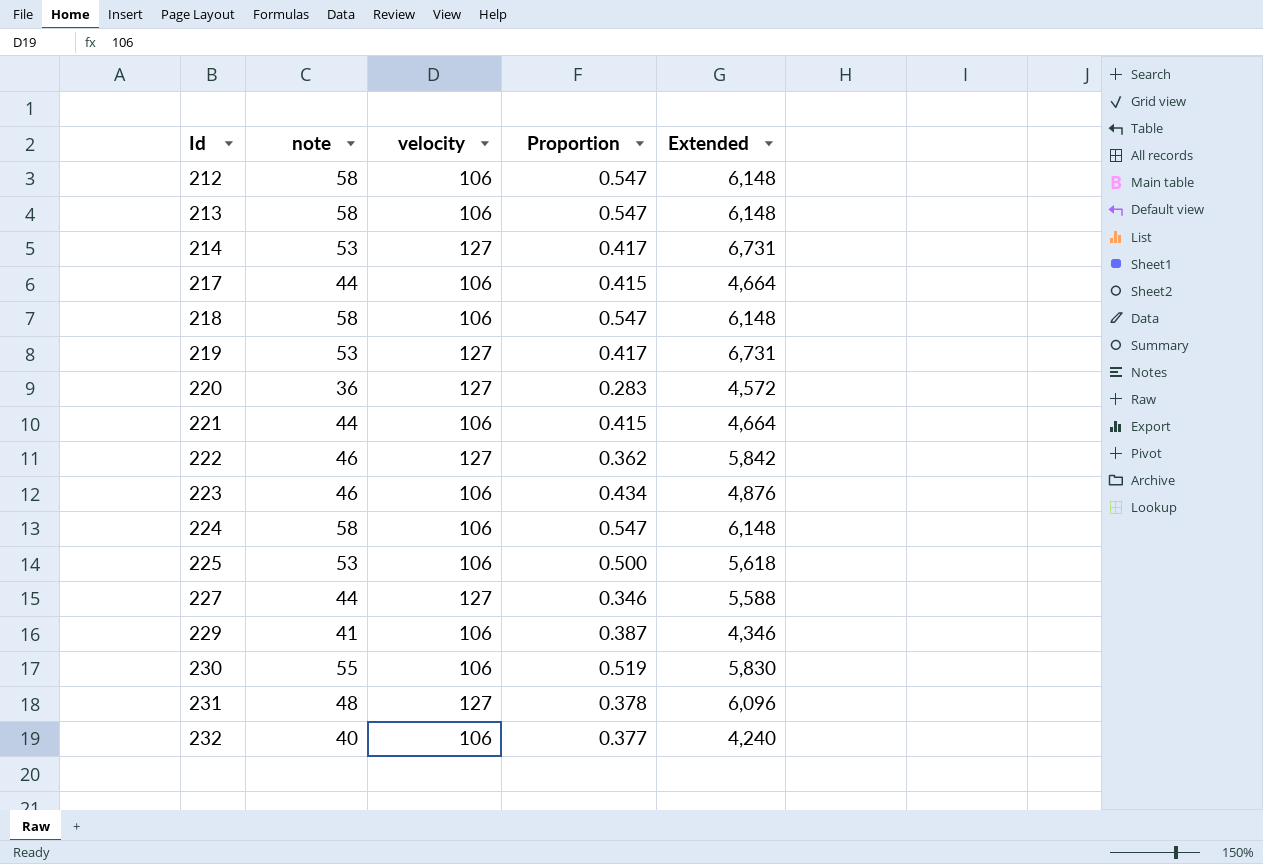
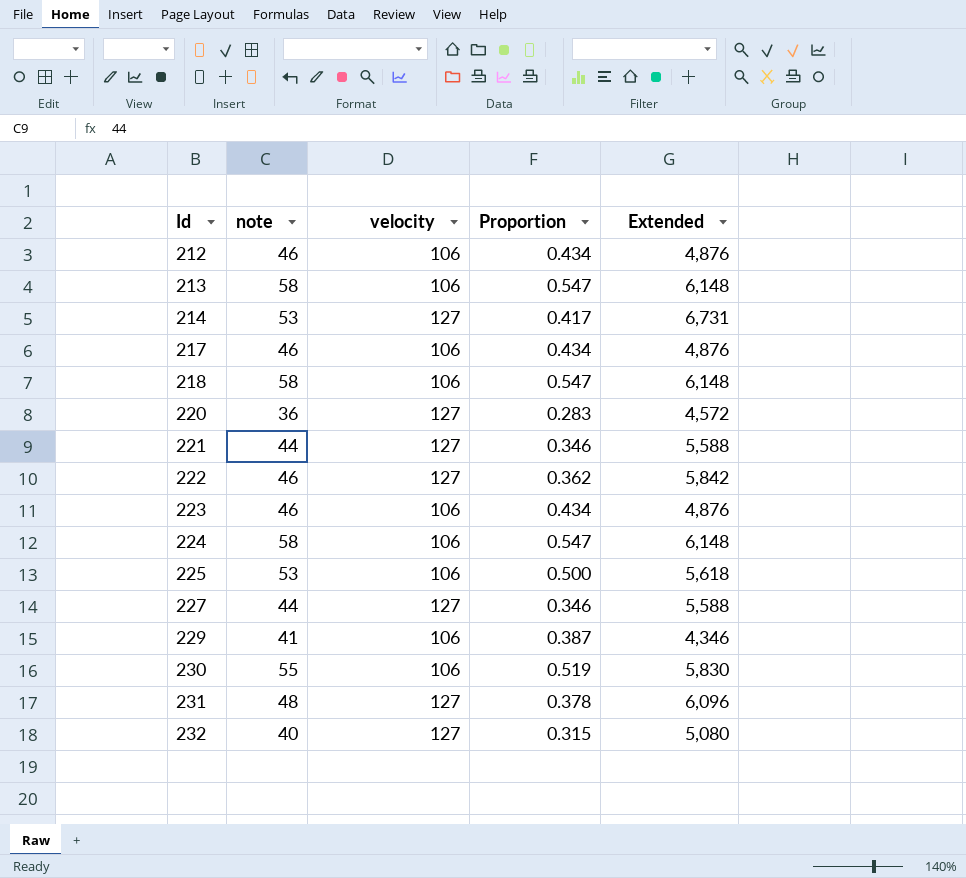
row 219: 53 | 127 | 0.417 | 6,731 -> none
212 | note: 58 -> 46
212 | Proportion: 0.547 -> 0.434
212 | Extended: 6,148 -> 4,876
217 | note: 44 -> 46
217 | Proportion: 0.415 -> 0.434
217 | Extended: 4,664 -> 4,876
221 | velocity: 106 -> 127
221 | Proportion: 0.415 -> 0.346
221 | Extended: 4,664 -> 5,588
232 | velocity: 106 -> 127
232 | Proportion: 0.377 -> 0.315
232 | Extended: 4,240 -> 5,080

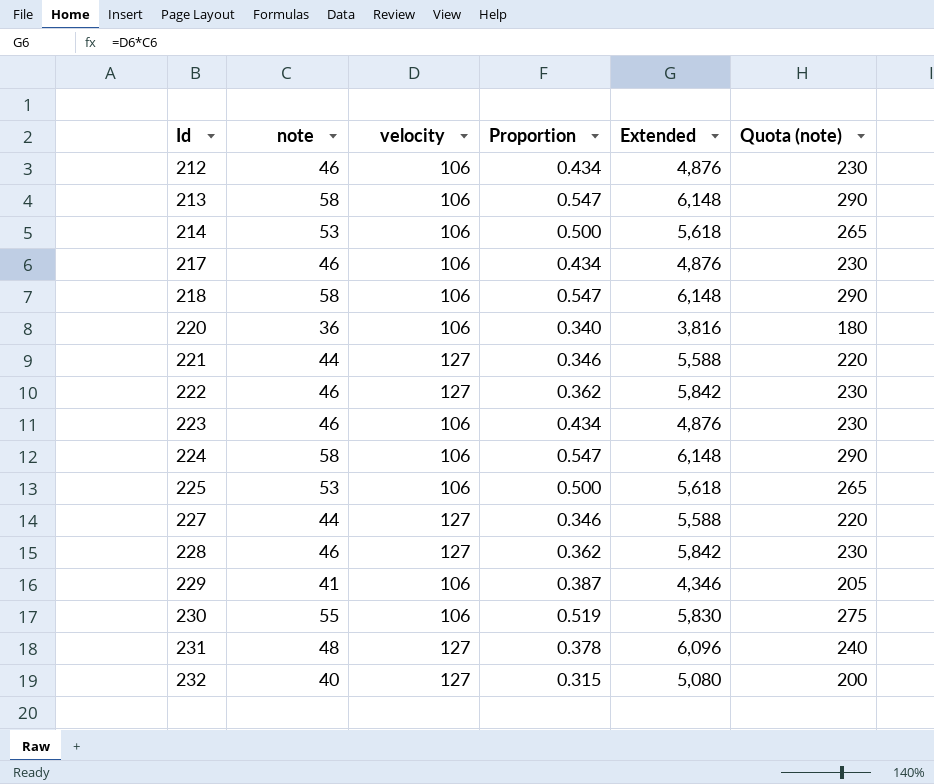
column Quota (note) | formula: none -> [note] * 5
214 | velocity: 127 -> 106
214 | Proportion: 0.417 -> 0.500
214 | Extended: 6,731 -> 5,618
220 | velocity: 127 -> 106
220 | Proportion: 0.283 -> 0.340
220 | Extended: 4,572 -> 3,816
row 228: none -> 46 | 127 | 0.362 | 5,842 | 230

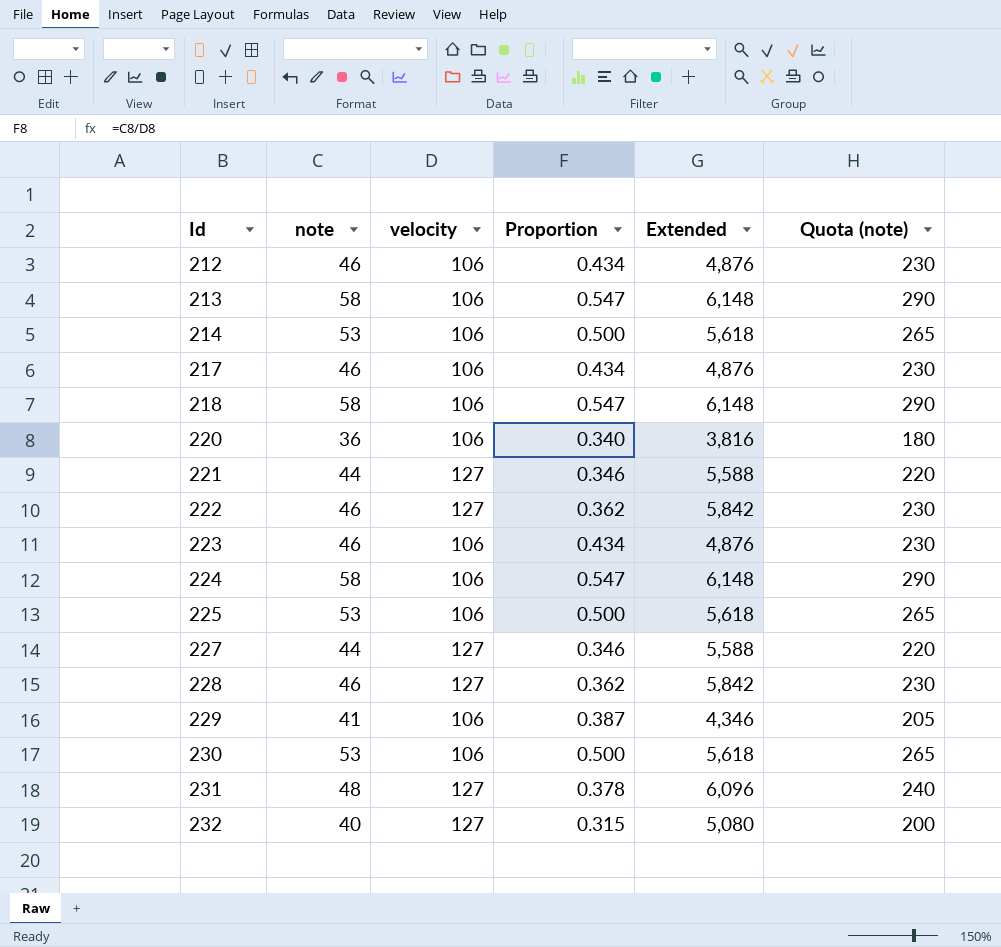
230 | note: 55 -> 53
230 | Proportion: 0.519 -> 0.500
230 | Extended: 5,830 -> 5,618
230 | Quota (note): 275 -> 265

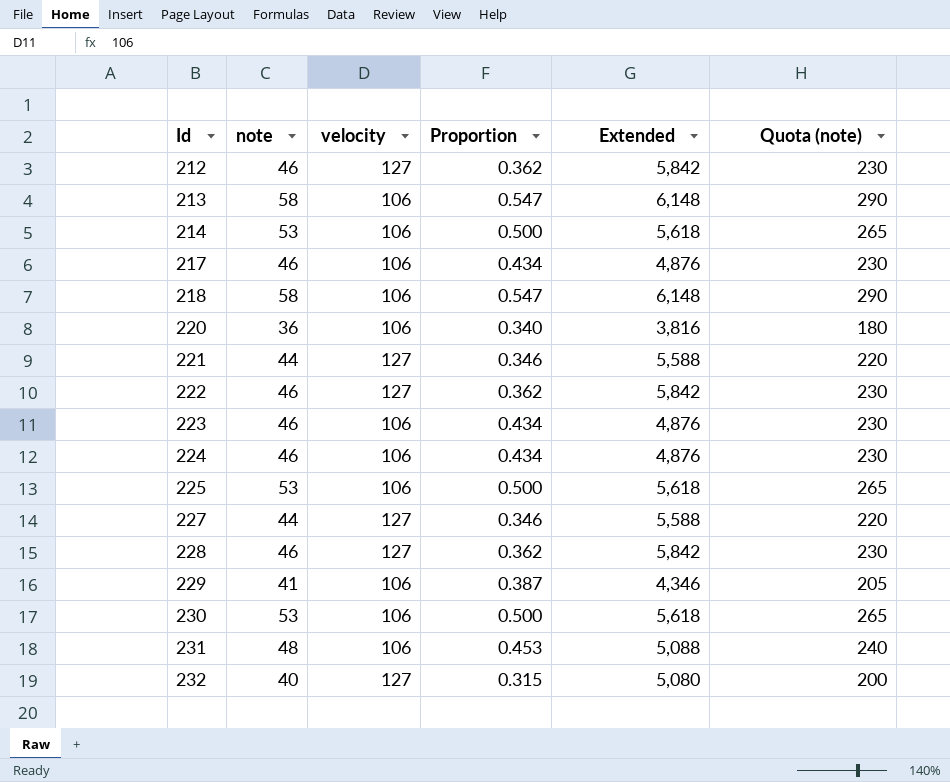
212 | velocity: 106 -> 127
212 | Proportion: 0.434 -> 0.362
212 | Extended: 4,876 -> 5,842
224 | note: 58 -> 46
224 | Proportion: 0.547 -> 0.434
224 | Extended: 6,148 -> 4,876
224 | Quota (note): 290 -> 230
231 | velocity: 127 -> 106
231 | Proportion: 0.378 -> 0.453
231 | Extended: 6,096 -> 5,088

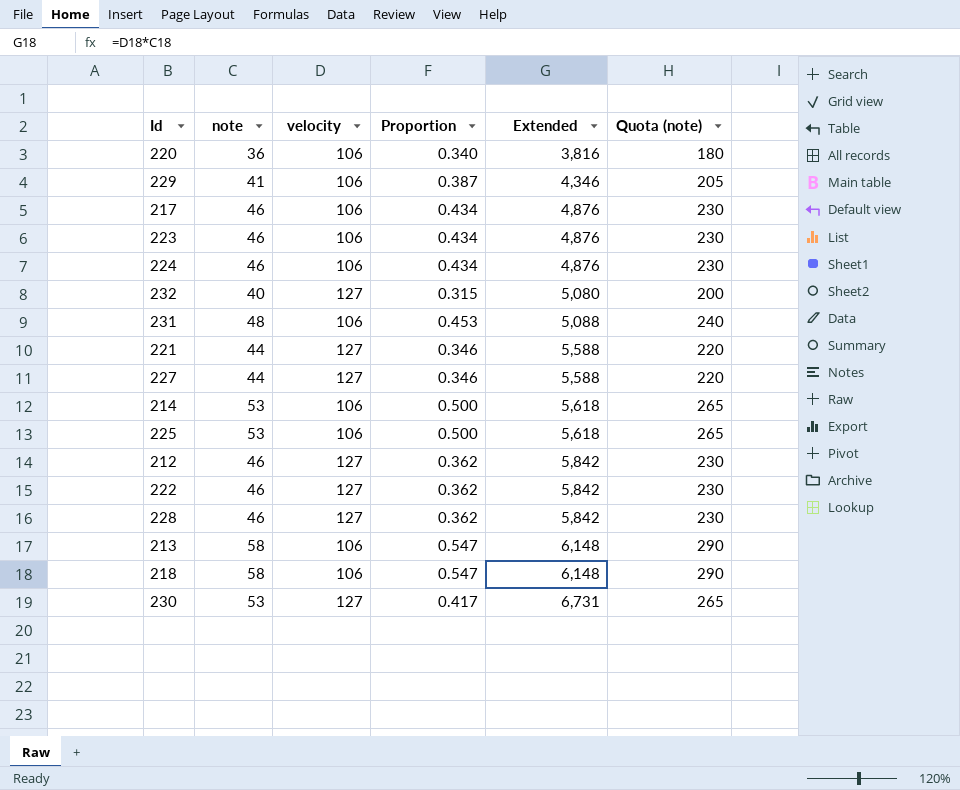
row order: Id ascending -> Extended ascending
230 | velocity: 106 -> 127
230 | Proportion: 0.500 -> 0.417
230 | Extended: 5,618 -> 6,731

